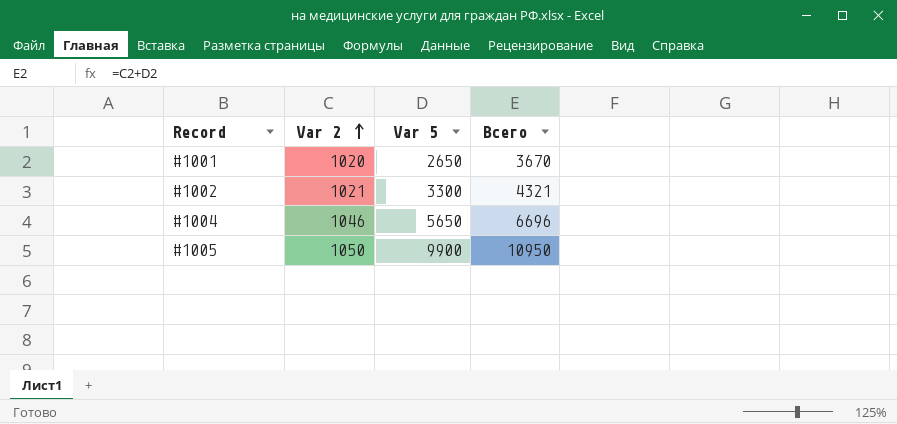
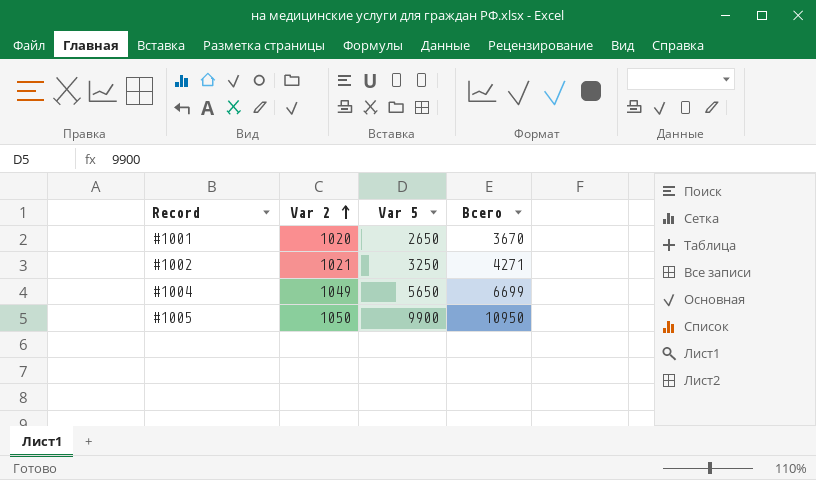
#1002 | Var 5: 3300 -> 3250
#1002 | Всего: 4321 -> 4271
#1004 | Var 2: 1046 -> 1049
#1004 | Всего: 6696 -> 6699

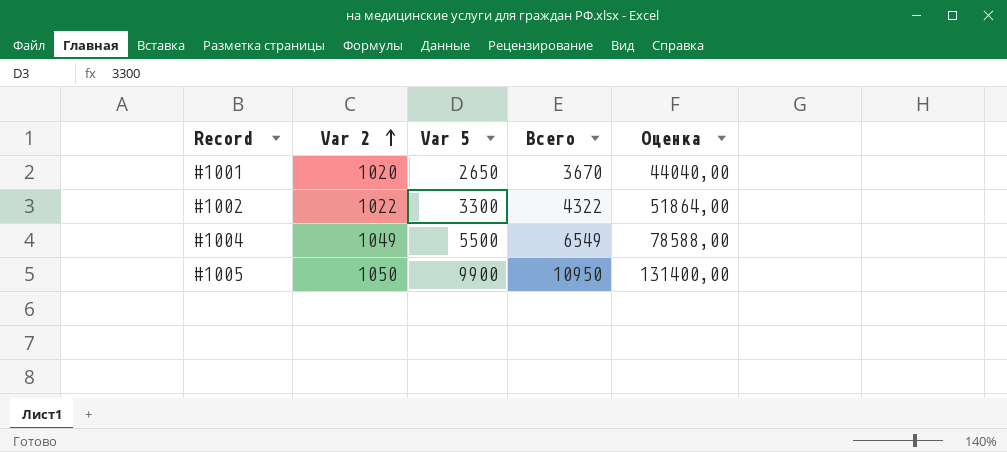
column Оценка | formula: none -> [Всего] * 12
#1002 | Var 2: 1021 -> 1022
#1002 | Var 5: 3250 -> 3300
#1002 | Всего: 4271 -> 4322
#1004 | Var 5: 5650 -> 5500
#1004 | Всего: 6699 -> 6549

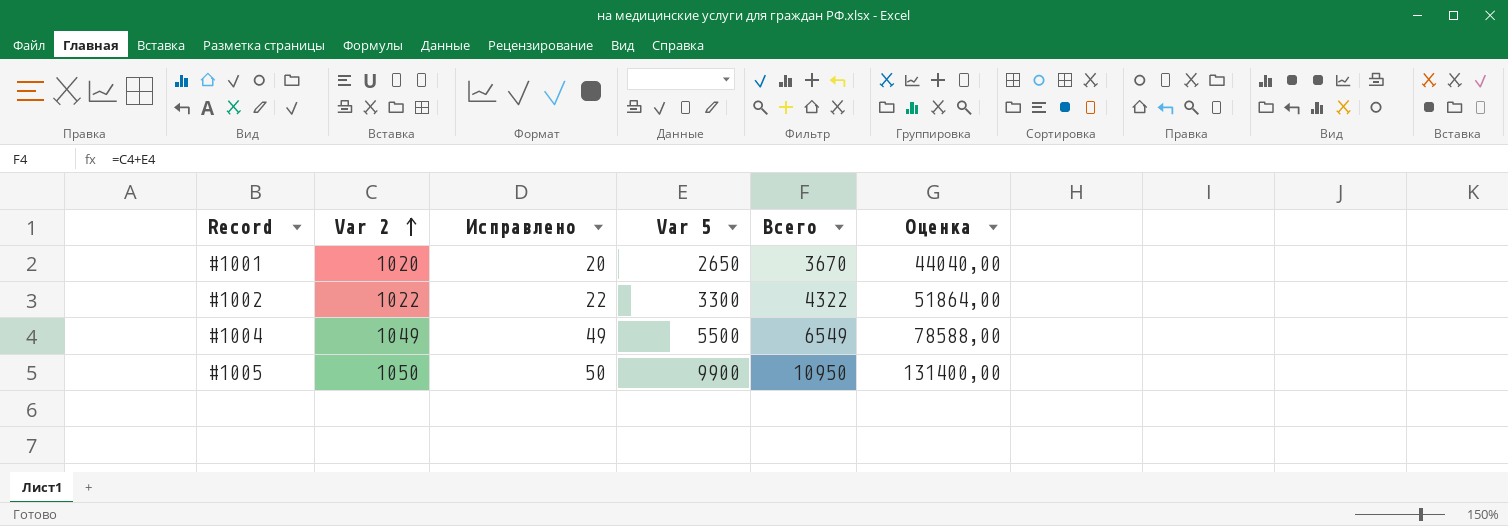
column Исправлено | formula: none -> [Var 2] - 1000

